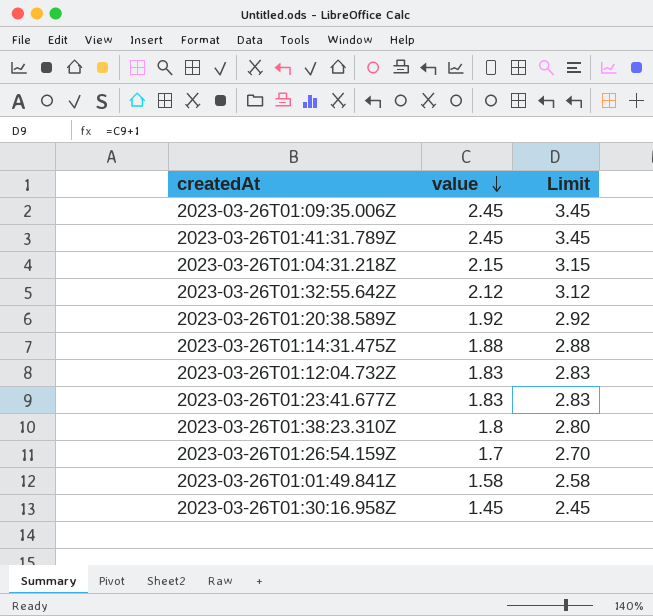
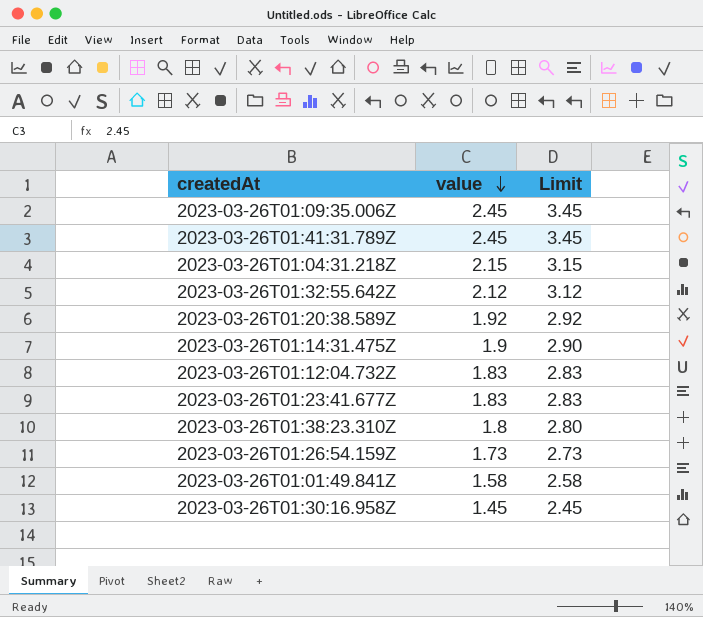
2023-03-26T01:14:31.475Z | value: 1.88 -> 1.9
2023-03-26T01:14:31.475Z | Limit: 2.88 -> 2.90
2023-03-26T01:26:54.159Z | value: 1.7 -> 1.73
2023-03-26T01:26:54.159Z | Limit: 2.70 -> 2.73

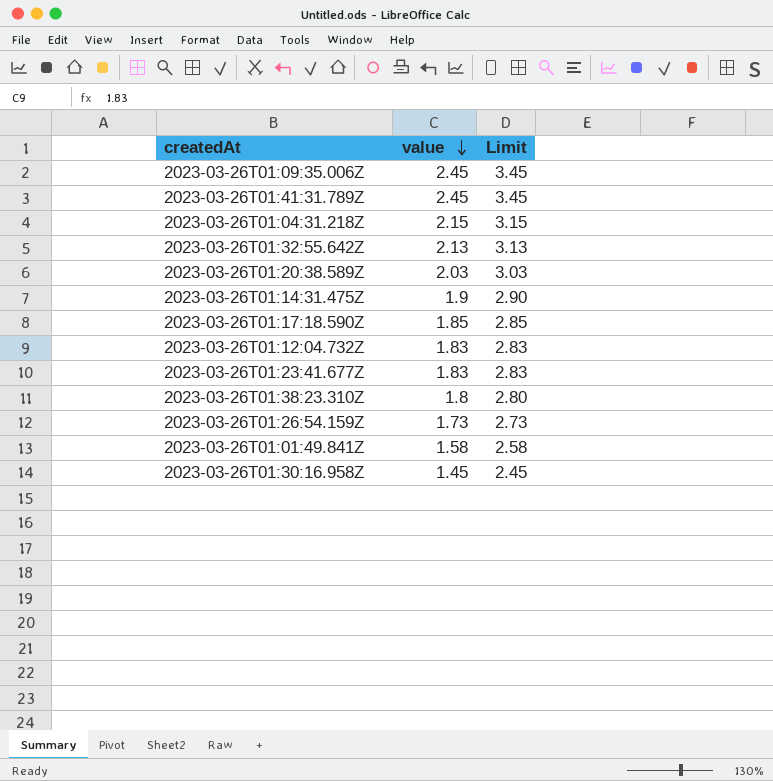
2023-03-26T01:32:55.642Z | value: 2.12 -> 2.13
2023-03-26T01:32:55.642Z | Limit: 3.12 -> 3.13
2023-03-26T01:20:38.589Z | value: 1.92 -> 2.03
2023-03-26T01:20:38.589Z | Limit: 2.92 -> 3.03
row 2023-03-26T01:17:18.590Z: none -> 1.85 | 2.85

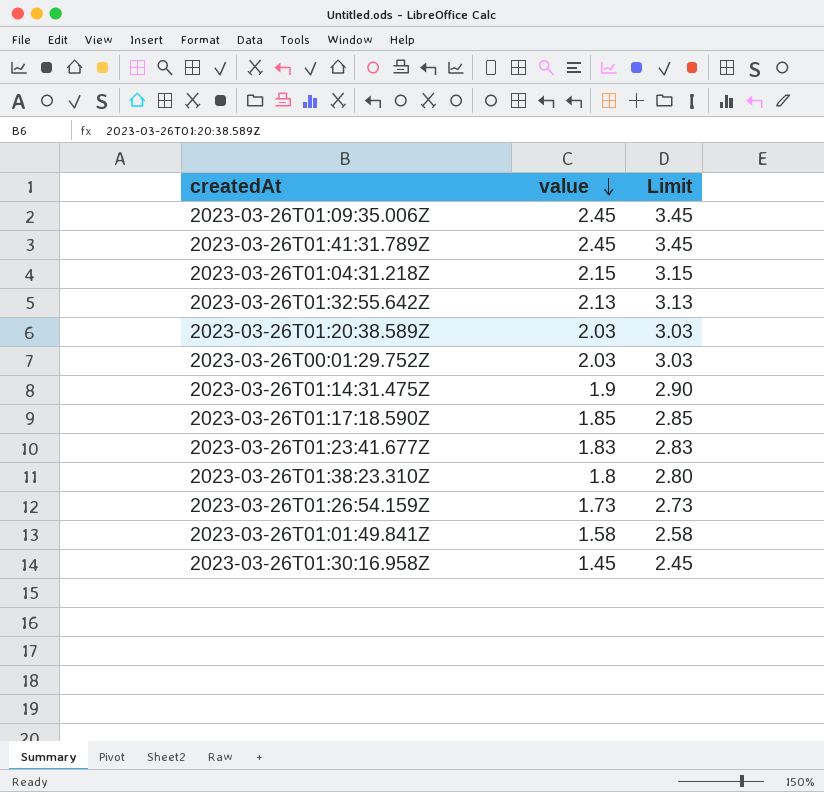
row 2023-03-26T01:12:04.732Z: 1.83 | 2.83 -> none
row 2023-03-26T00:01:29.752Z: none -> 2.03 | 3.03

